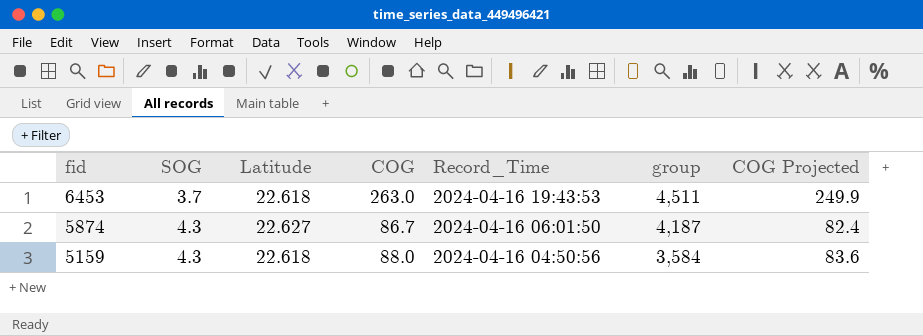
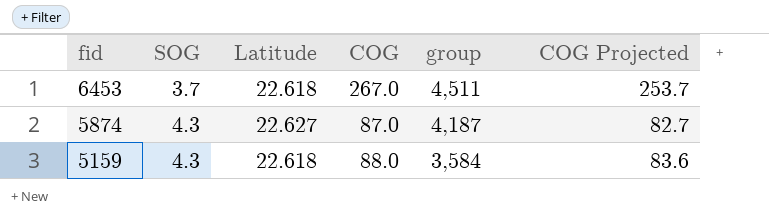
column Record_Time | position: 5 -> none
6453 | COG: 263.0 -> 267.0
6453 | COG Projected: 249.9 -> 253.7
5874 | COG: 86.7 -> 87.0
5874 | COG Projected: 82.4 -> 82.7

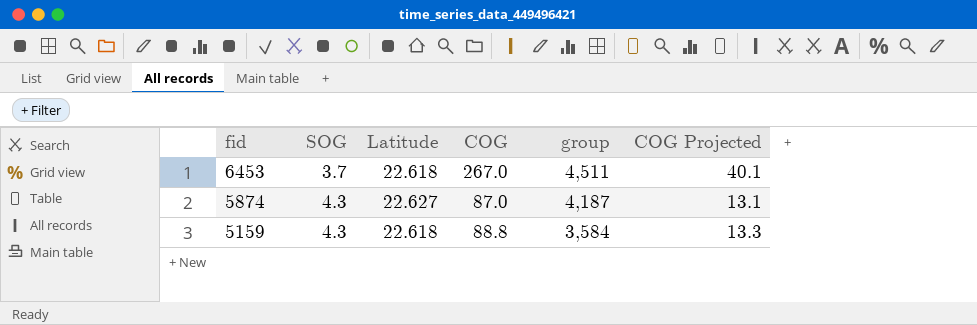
column COG Projected | formula: [COG] * 0.95 -> [COG] * 0.15
5159 | COG: 88.0 -> 88.8

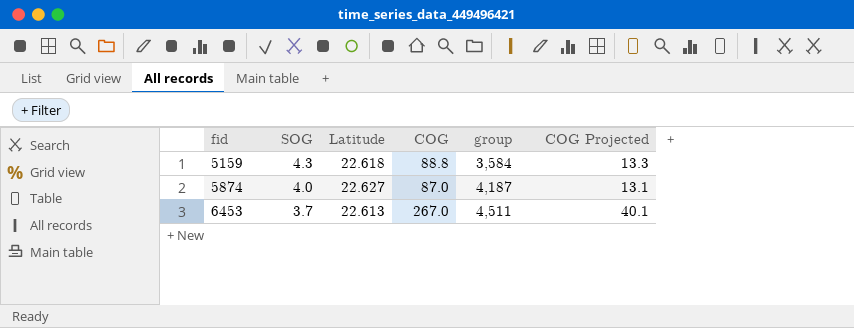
row order: fid descending -> fid ascending
5874 | SOG: 4.3 -> 4.0
6453 | Latitude: 22.618 -> 22.613

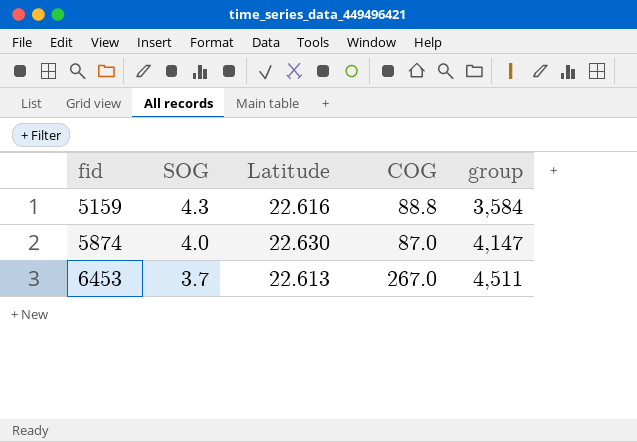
column COG Projected | formula: [COG] * 0.15 -> none
5159 | Latitude: 22.618 -> 22.616
5874 | Latitude: 22.627 -> 22.630
5874 | group: 4,187 -> 4,147

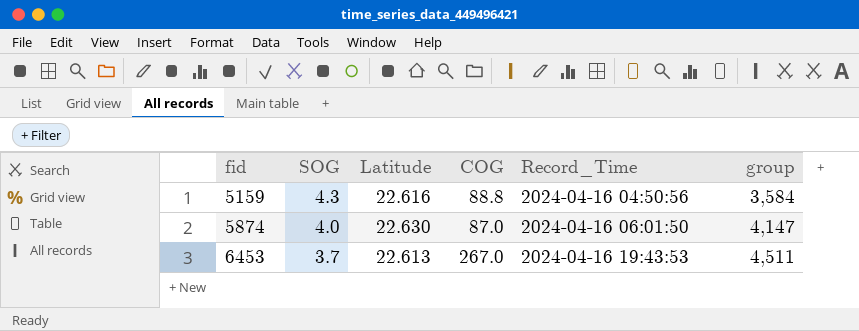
column Record_Time | position: none -> 5

